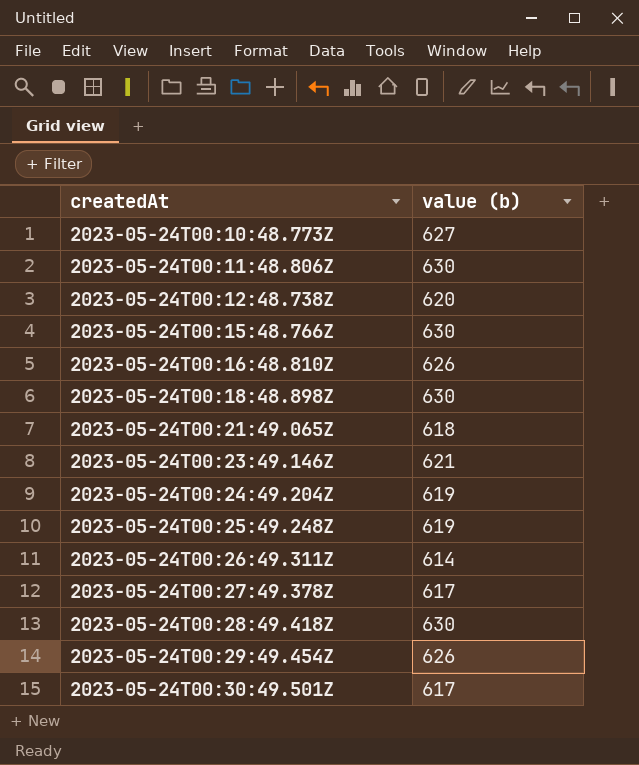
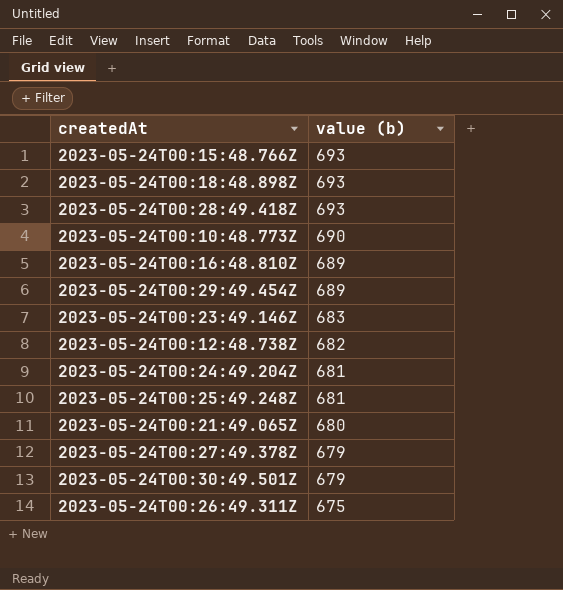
row order: createdAt ascending -> value (b) descending
row 2023-05-24T00:11:48.806Z: 630 -> none
2023-05-24T00:15:48.766Z | value (b): 630 -> 693
2023-05-24T00:18:48.898Z | value (b): 630 -> 693
2023-05-24T00:28:49.418Z | value (b): 630 -> 693
2023-05-24T00:10:48.773Z | value (b): 627 -> 690
2023-05-24T00:16:48.810Z | value (b): 626 -> 689
2023-05-24T00:29:49.454Z | value (b): 626 -> 689
2023-05-24T00:23:49.146Z | value (b): 621 -> 683
2023-05-24T00:12:48.738Z | value (b): 620 -> 682
2023-05-24T00:24:49.204Z | value (b): 619 -> 681
2023-05-24T00:25:49.248Z | value (b): 619 -> 681
2023-05-24T00:21:49.065Z | value (b): 618 -> 680
2023-05-24T00:27:49.378Z | value (b): 617 -> 679
2023-05-24T00:30:49.501Z | value (b): 617 -> 679
2023-05-24T00:26:49.311Z | value (b): 614 -> 675

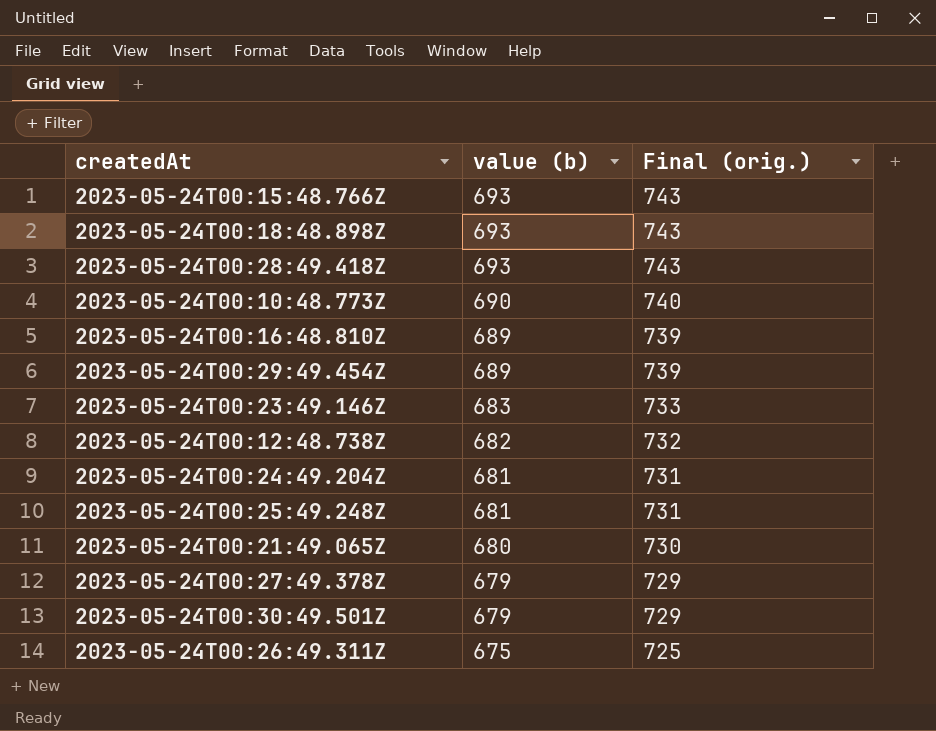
column Final (orig.) | formula: none -> [value (b)] + 50

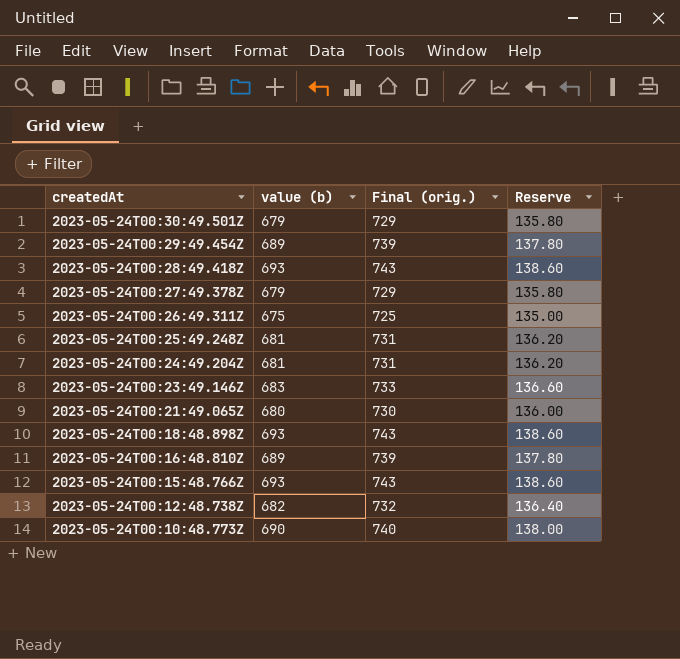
row order: value (b) descending -> createdAt descending
column Reserve | formula: none -> [value (b)] * 0.2

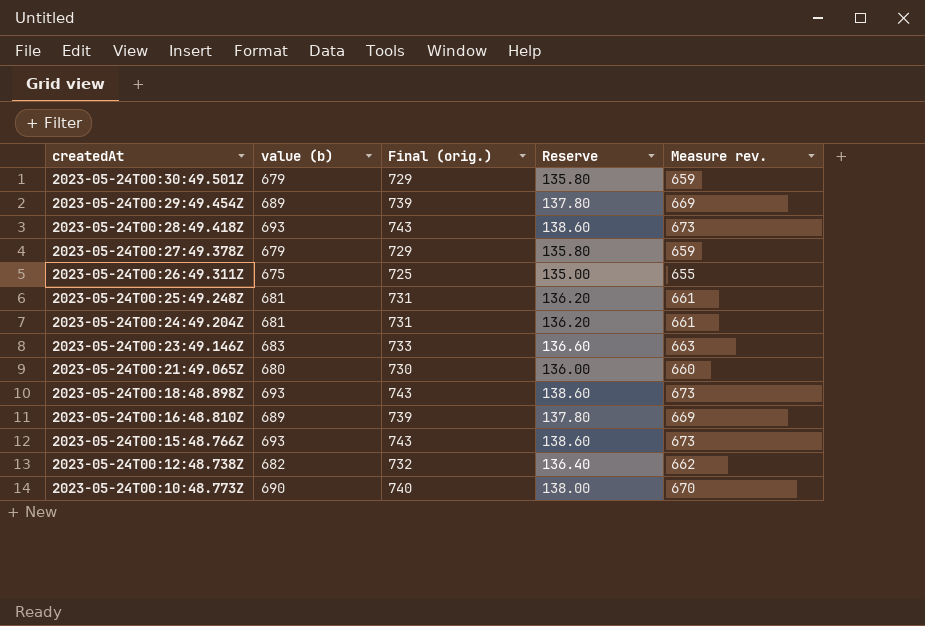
column Measure rev. | formula: none -> [value (b)] - 20

